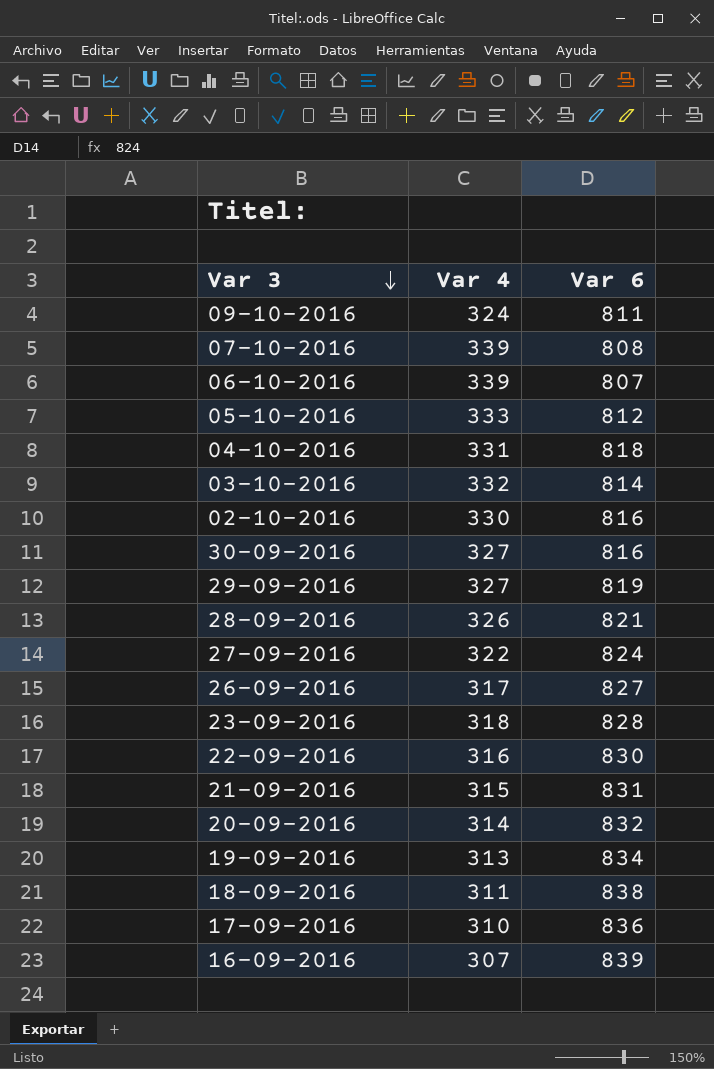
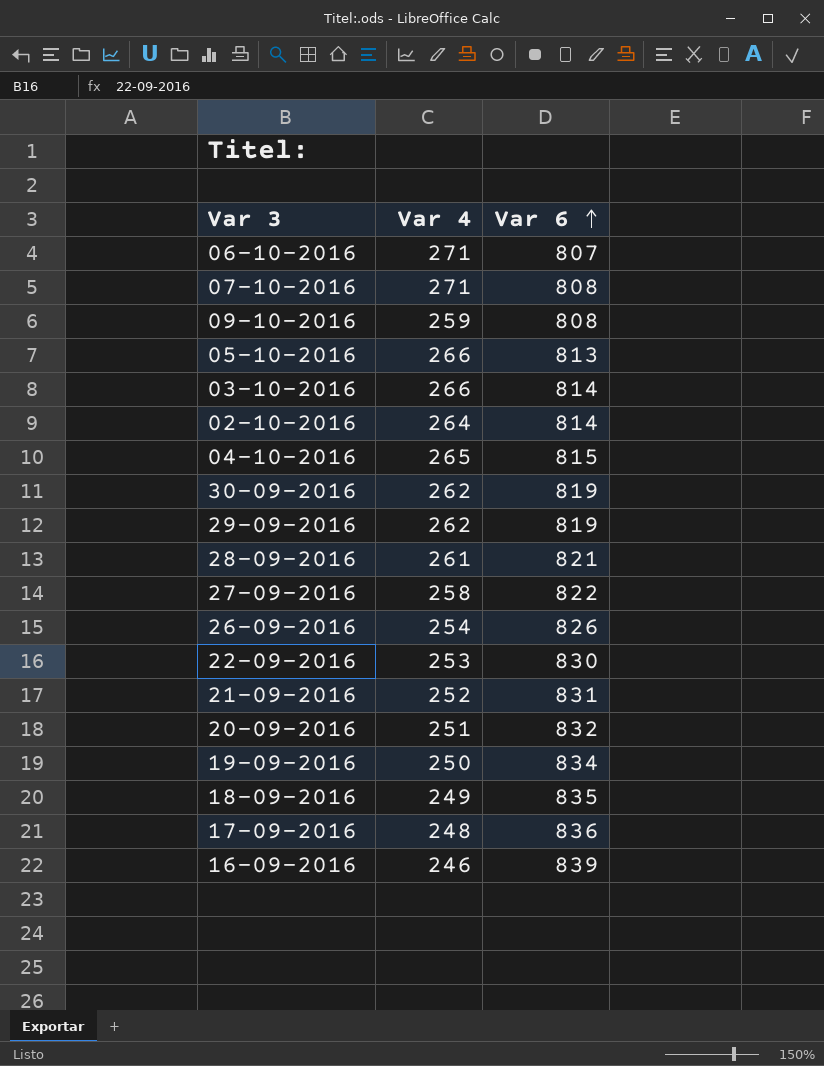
row order: Var 3 descending -> Var 6 ascending
row 23-09-2016: 318 | 828 -> none
06-10-2016 | Var 4: 339 -> 271
07-10-2016 | Var 4: 339 -> 271
09-10-2016 | Var 4: 324 -> 259
09-10-2016 | Var 6: 811 -> 808
05-10-2016 | Var 4: 333 -> 266
05-10-2016 | Var 6: 812 -> 813
03-10-2016 | Var 4: 332 -> 266
02-10-2016 | Var 4: 330 -> 264
02-10-2016 | Var 6: 816 -> 814
04-10-2016 | Var 4: 331 -> 265
04-10-2016 | Var 6: 818 -> 815
30-09-2016 | Var 4: 327 -> 262
30-09-2016 | Var 6: 816 -> 819
29-09-2016 | Var 4: 327 -> 262
28-09-2016 | Var 4: 326 -> 261
27-09-2016 | Var 4: 322 -> 258
27-09-2016 | Var 6: 824 -> 822
26-09-2016 | Var 4: 317 -> 254
26-09-2016 | Var 6: 827 -> 826
22-09-2016 | Var 4: 316 -> 253
21-09-2016 | Var 4: 315 -> 252
20-09-2016 | Var 4: 314 -> 251
19-09-2016 | Var 4: 313 -> 250
18-09-2016 | Var 4: 311 -> 249
18-09-2016 | Var 6: 838 -> 835
17-09-2016 | Var 4: 310 -> 248
16-09-2016 | Var 4: 307 -> 246

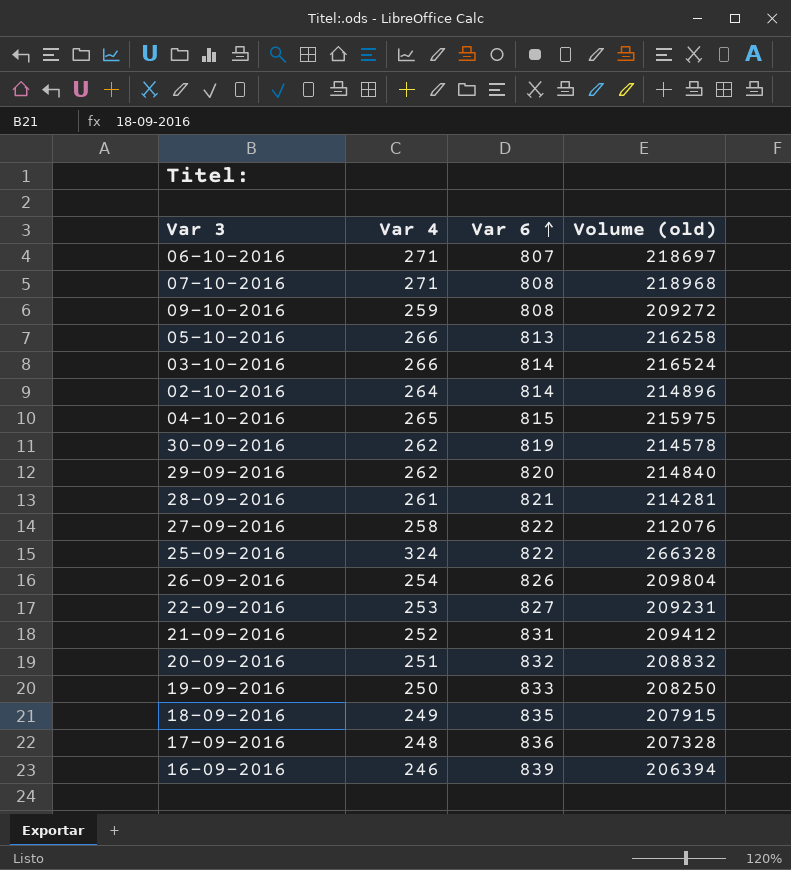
column Volume (old) | formula: none -> [Var 4] * [Var 6]
29-09-2016 | Var 6: 819 -> 820
row 25-09-2016: none -> 324 | 822 | 266328
22-09-2016 | Var 6: 830 -> 827
19-09-2016 | Var 6: 834 -> 833

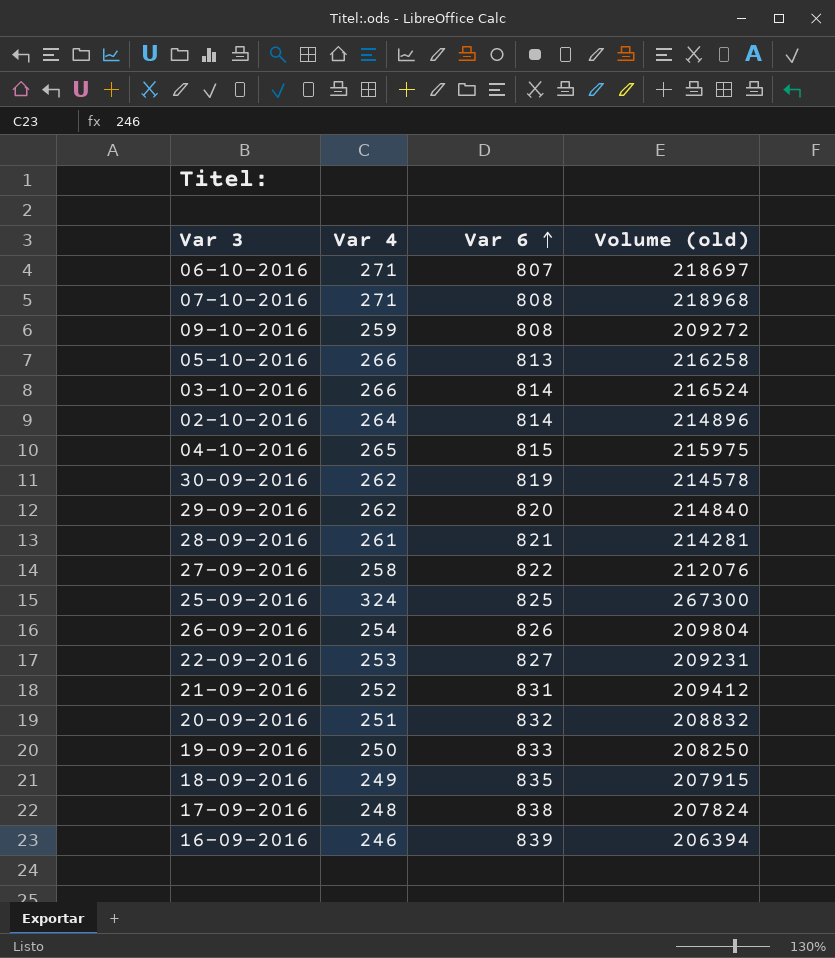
25-09-2016 | Var 6: 822 -> 825
25-09-2016 | Volume (old): 266328 -> 267300
17-09-2016 | Var 6: 836 -> 838
17-09-2016 | Volume (old): 207328 -> 207824

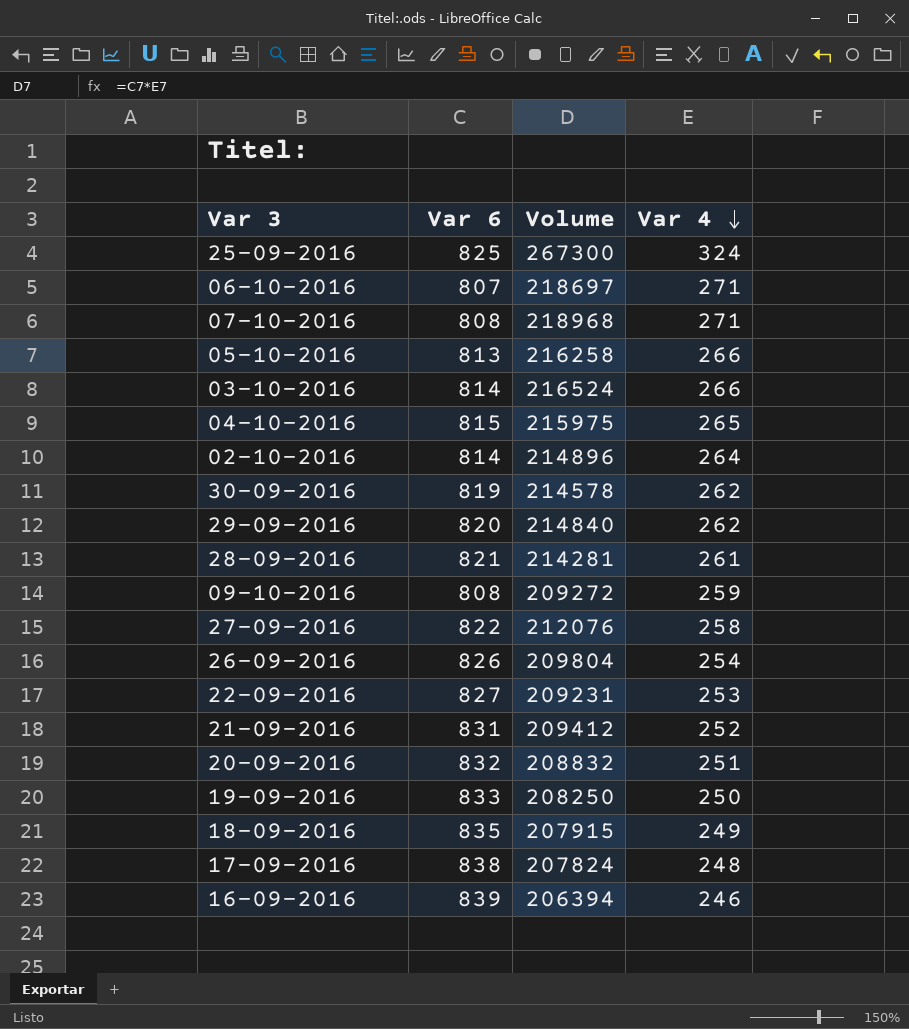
row order: Var 6 ascending -> Var 4 descending
column name: Volume (old) -> Volume
column Var 4 | position: 2 -> 4

